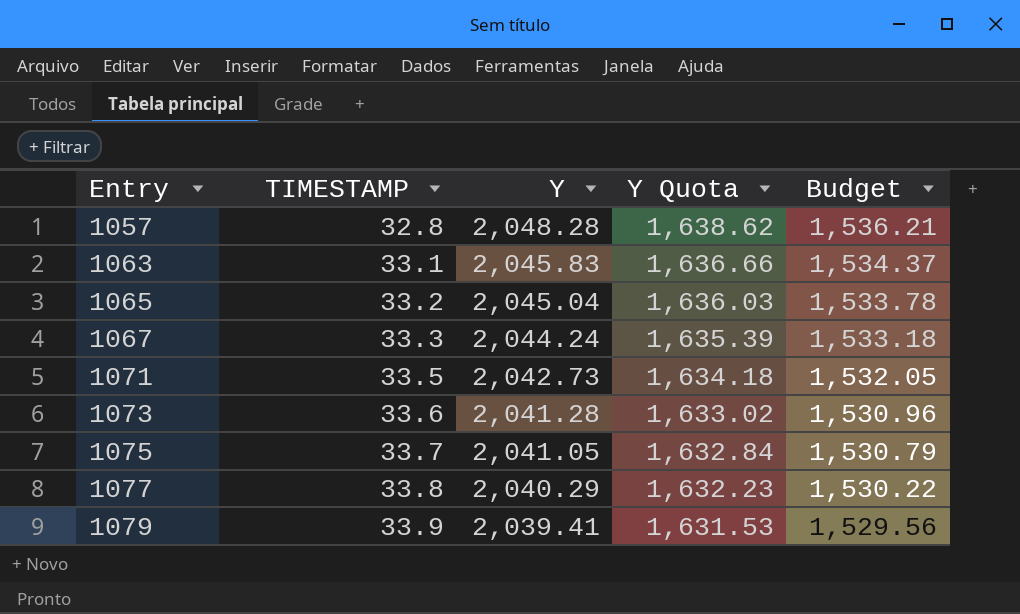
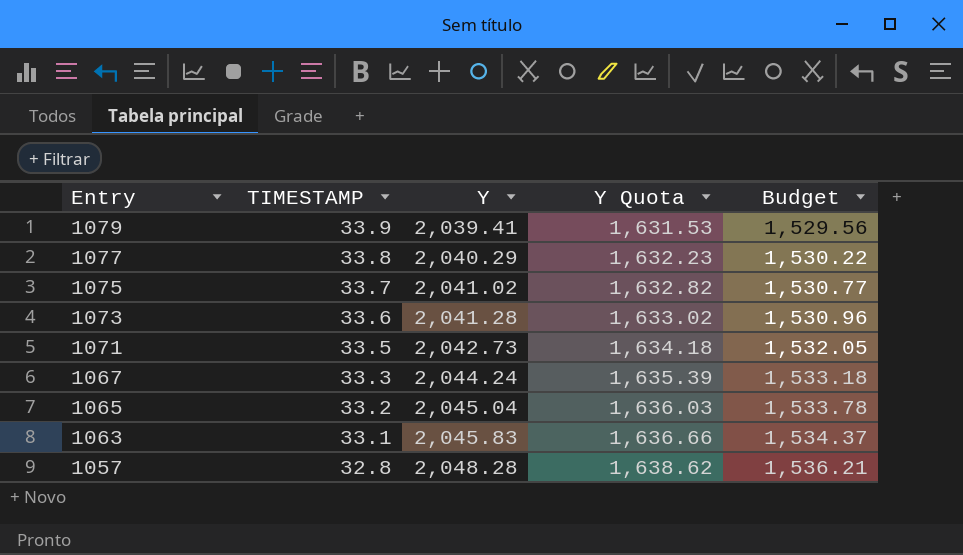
row order: Entry ascending -> Entry descending
1075 | Y: 2,041.05 -> 2,041.02
1075 | Y Quota: 1,632.84 -> 1,632.82
1075 | Budget: 1,530.79 -> 1,530.77

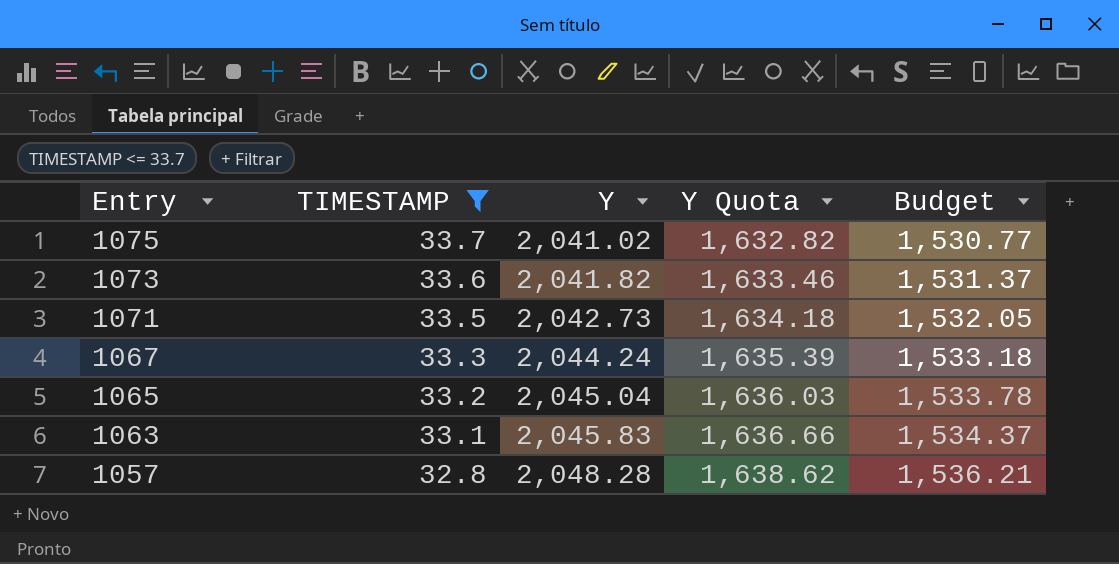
filter: none -> TIMESTAMP <= 33.7
1073 | Y: 2,041.28 -> 2,041.82
1073 | Y Quota: 1,633.02 -> 1,633.46
1073 | Budget: 1,530.96 -> 1,531.37

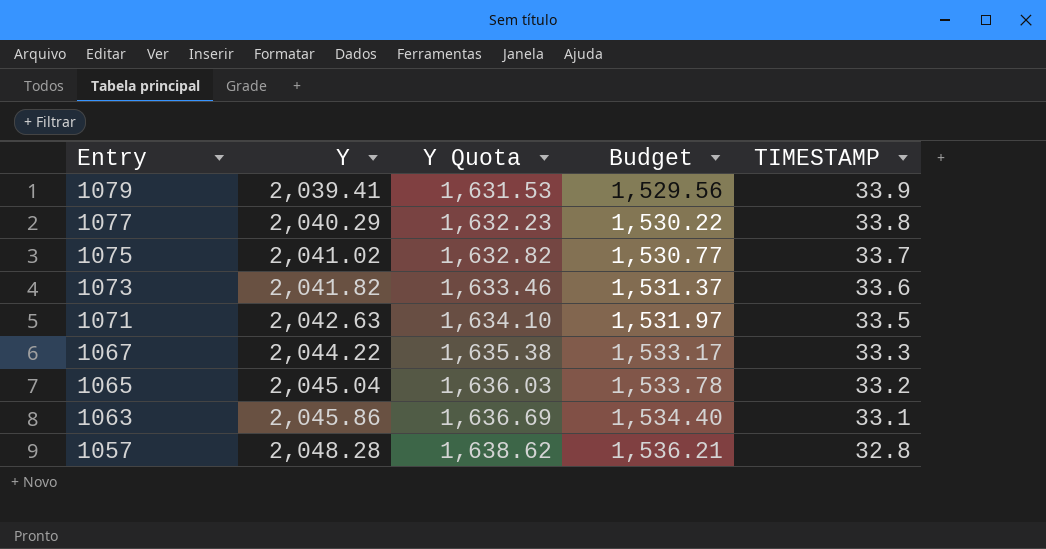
filter: TIMESTAMP <= 33.7 -> none
column TIMESTAMP | position: 2 -> 5
1071 | Y: 2,042.73 -> 2,042.63
1071 | Y Quota: 1,634.18 -> 1,634.10
1071 | Budget: 1,532.05 -> 1,531.97
1067 | Y: 2,044.24 -> 2,044.22
1067 | Y Quota: 1,635.39 -> 1,635.38
1067 | Budget: 1,533.18 -> 1,533.17
1063 | Y: 2,045.83 -> 2,045.86
1063 | Y Quota: 1,636.66 -> 1,636.69
1063 | Budget: 1,534.37 -> 1,534.40

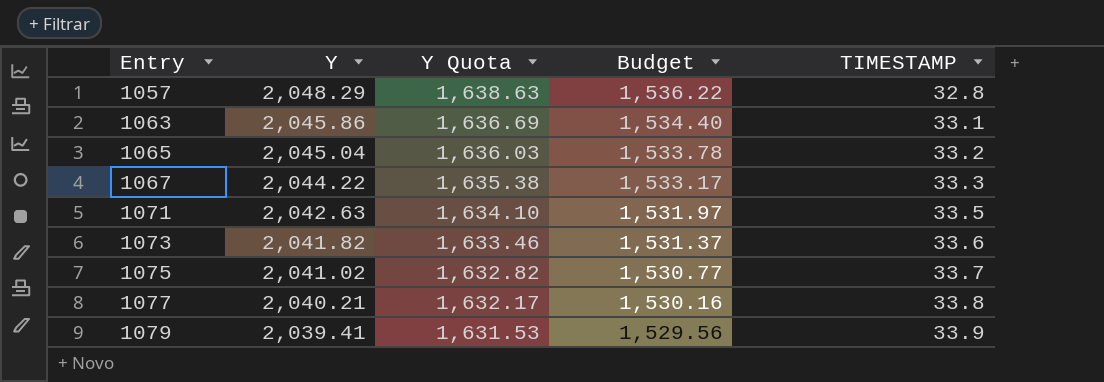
row order: Entry descending -> Entry ascending
1057 | Y: 2,048.28 -> 2,048.29
1057 | Y Quota: 1,638.62 -> 1,638.63
1057 | Budget: 1,536.21 -> 1,536.22
1077 | Y: 2,040.29 -> 2,040.21
1077 | Y Quota: 1,632.23 -> 1,632.17
1077 | Budget: 1,530.22 -> 1,530.16

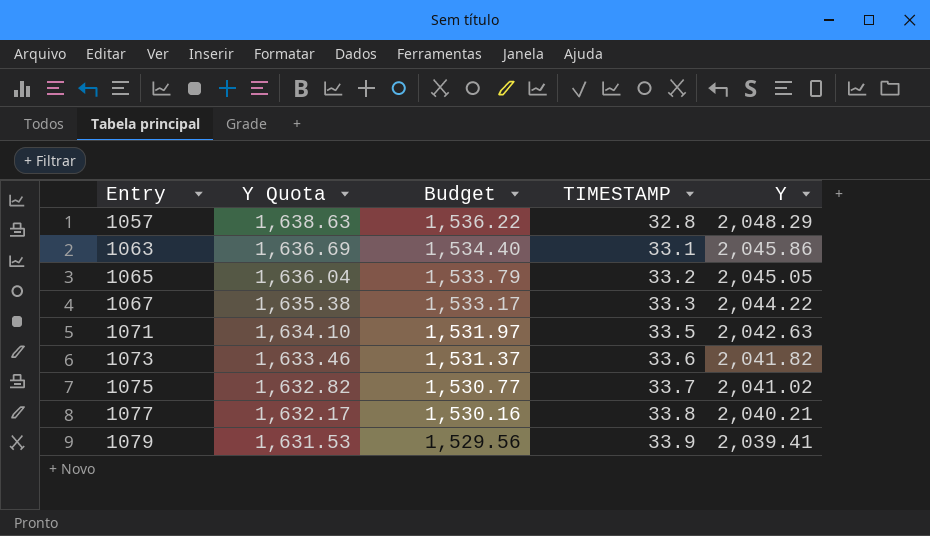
column Y | position: 2 -> 5
1065 | Y Quota: 1,636.03 -> 1,636.04
1065 | Budget: 1,533.78 -> 1,533.79
1065 | Y: 2,045.04 -> 2,045.05

